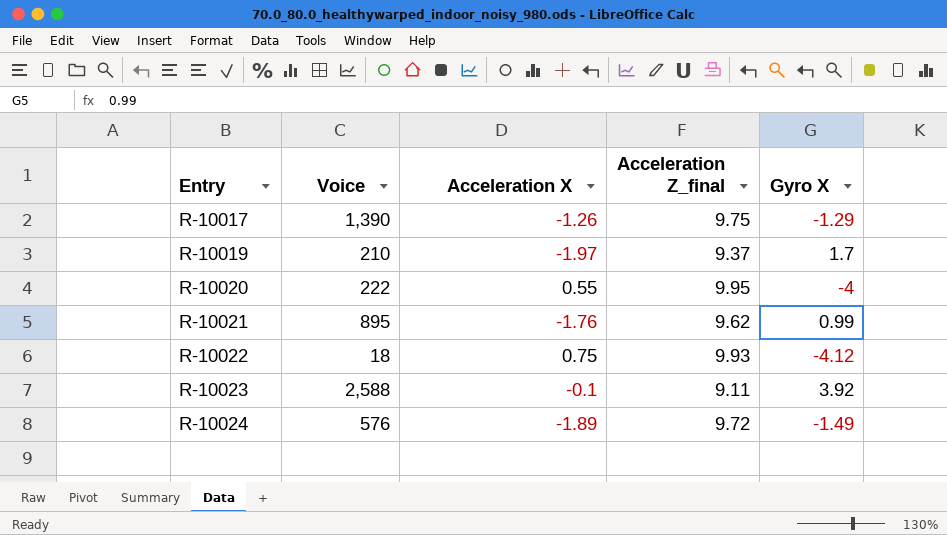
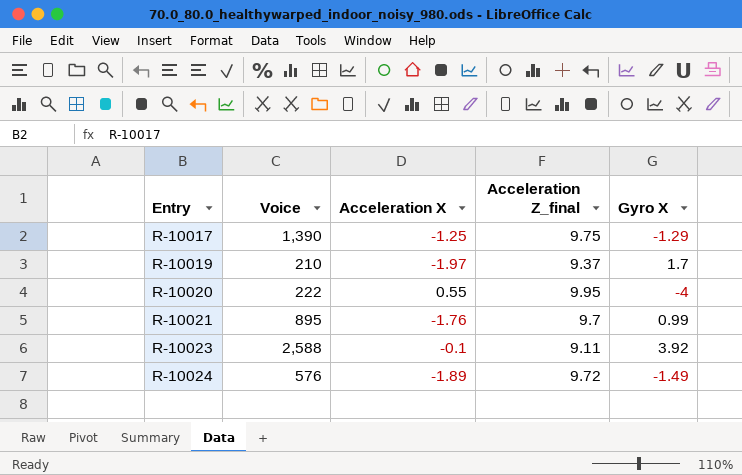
row R-10022: 18 | 0.75 | 9.93 | -4.12 -> none
R-10017 | Acceleration X: -1.26 -> -1.25
R-10021 | Acceleration Z_final: 9.62 -> 9.7

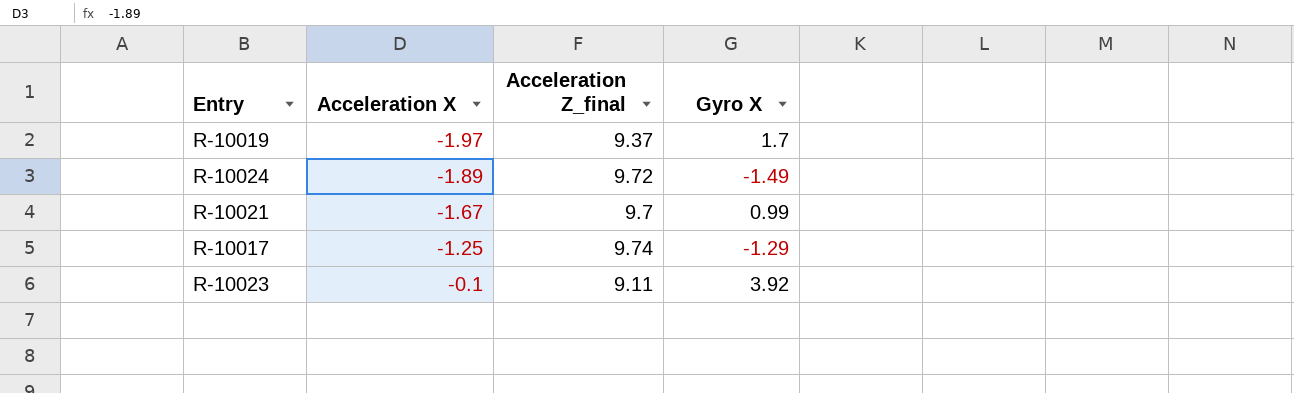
row order: Entry ascending -> Acceleration X ascending
column Voice | position: 2 -> none
row R-10020: 222 | 0.55 | 9.95 | -4 -> none
R-10021 | Acceleration X: -1.76 -> -1.67
R-10017 | Acceleration Z_final: 9.75 -> 9.74

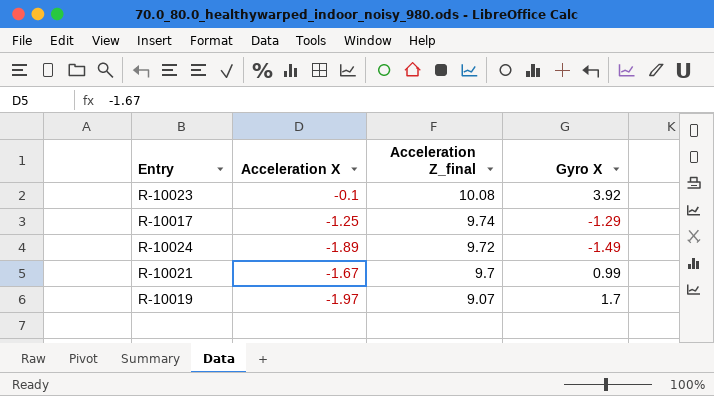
row order: Acceleration X ascending -> Acceleration Z_final descending
R-10023 | Acceleration Z_final: 9.11 -> 10.08
R-10019 | Acceleration Z_final: 9.37 -> 9.07

